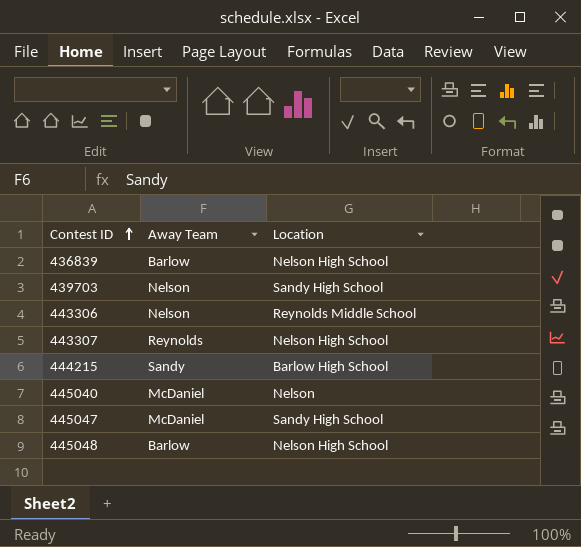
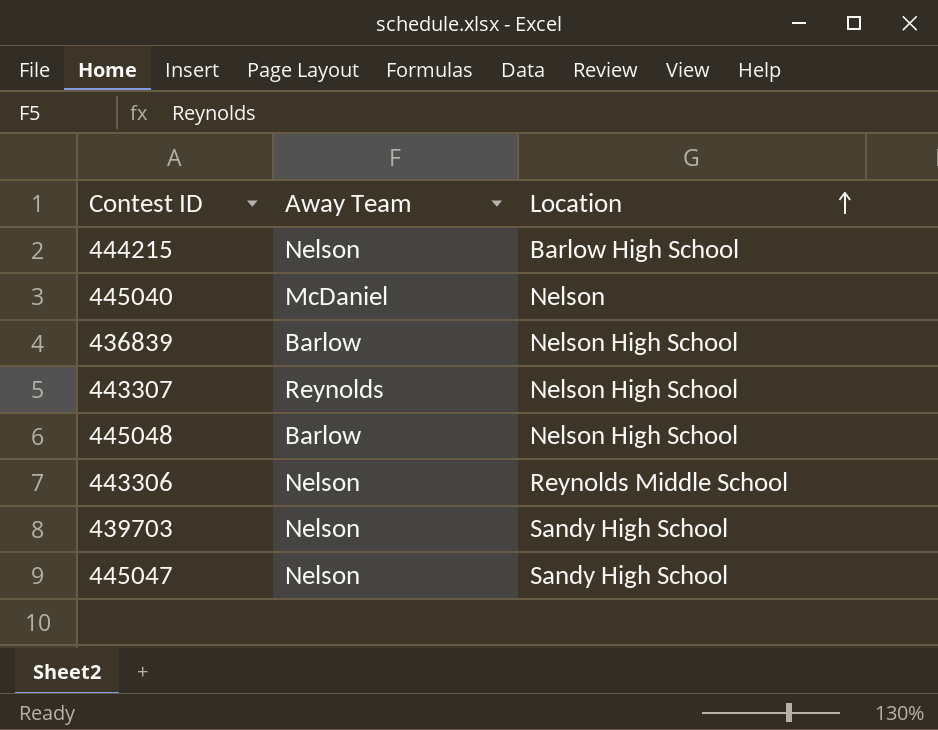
row order: Contest ID ascending -> Location ascending
444215 | Away Team: Sandy -> Nelson
445047 | Away Team: McDaniel -> Nelson

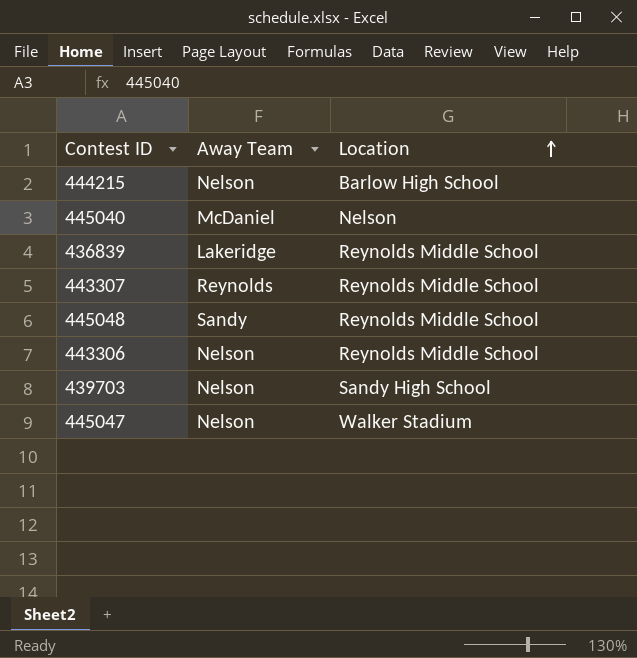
436839 | Away Team: Barlow -> Lakeridge
436839 | Location: Nelson High School -> Reynolds Middle School
443307 | Location: Nelson High School -> Reynolds Middle School
445048 | Away Team: Barlow -> Sandy
445048 | Location: Nelson High School -> Reynolds Middle School
445047 | Location: Sandy High School -> Walker Stadium

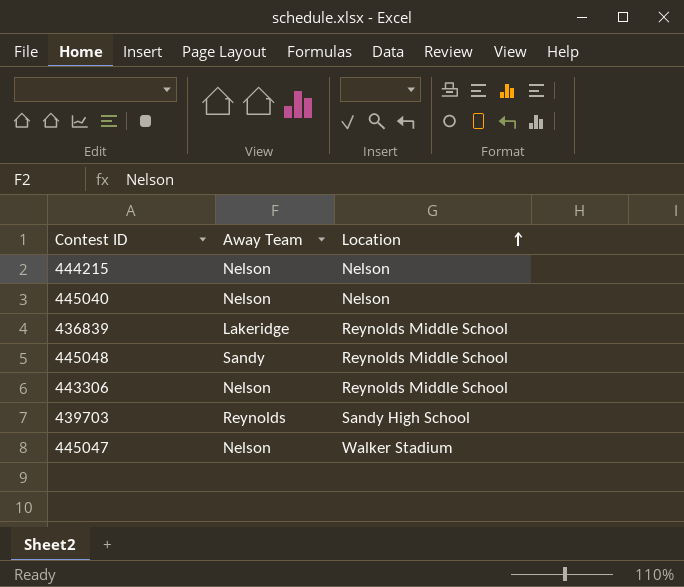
row 443307: Reynolds | Reynolds Middle School -> none
444215 | Location: Barlow High School -> Nelson
445040 | Away Team: McDaniel -> Nelson
439703 | Away Team: Nelson -> Reynolds

